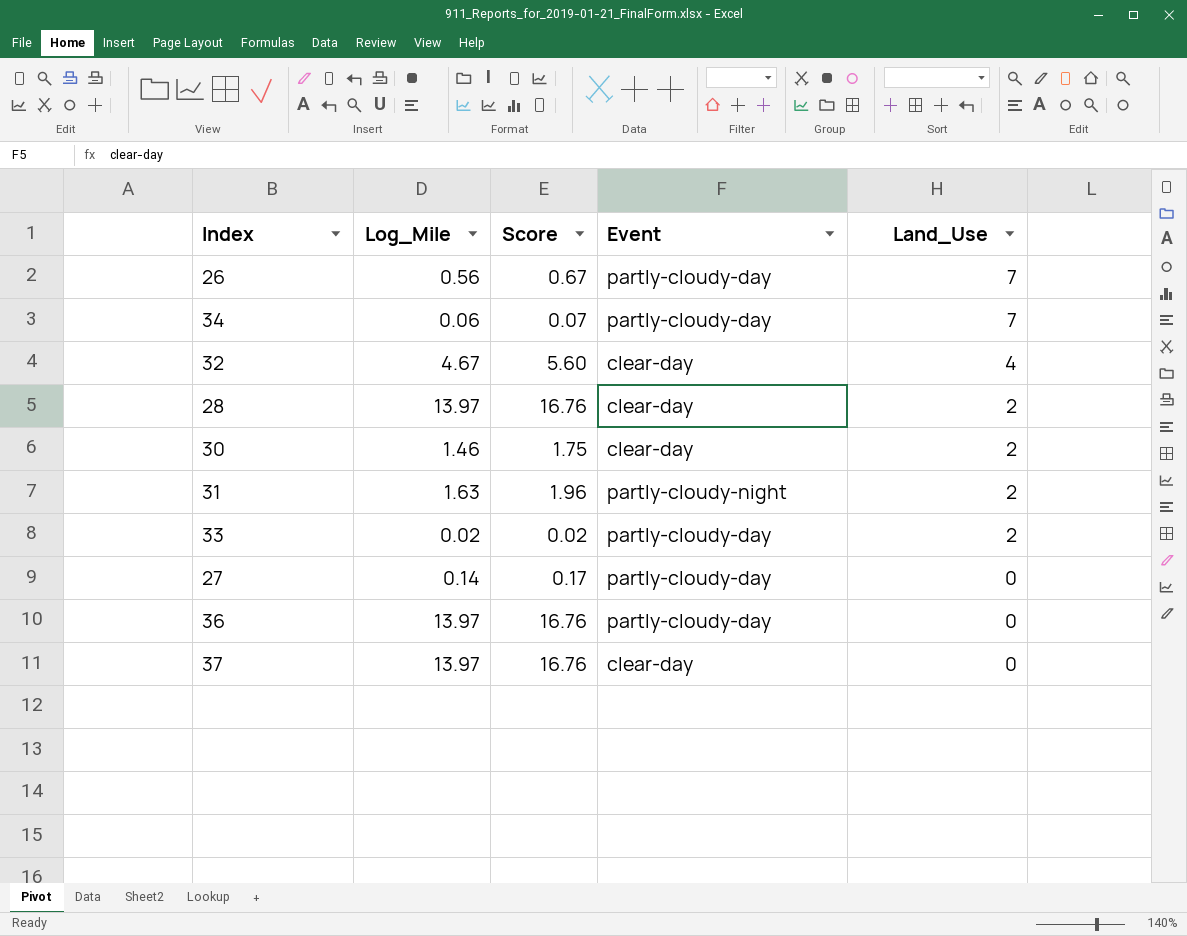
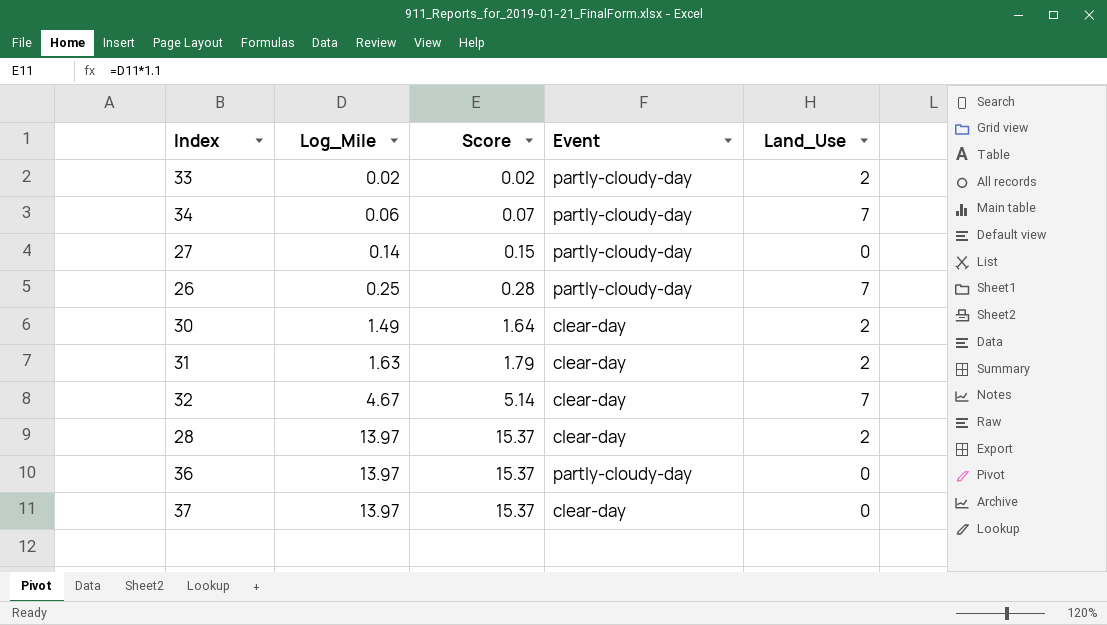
row order: Land_Use descending -> Log_Mile ascending
column Score | formula: [Log_Mile] * 1.2 -> [Log_Mile] * 1.1
26 | Log_Mile: 0.56 -> 0.25
30 | Log_Mile: 1.46 -> 1.49
31 | Event: partly-cloudy-night -> clear-day
32 | Land_Use: 4 -> 7

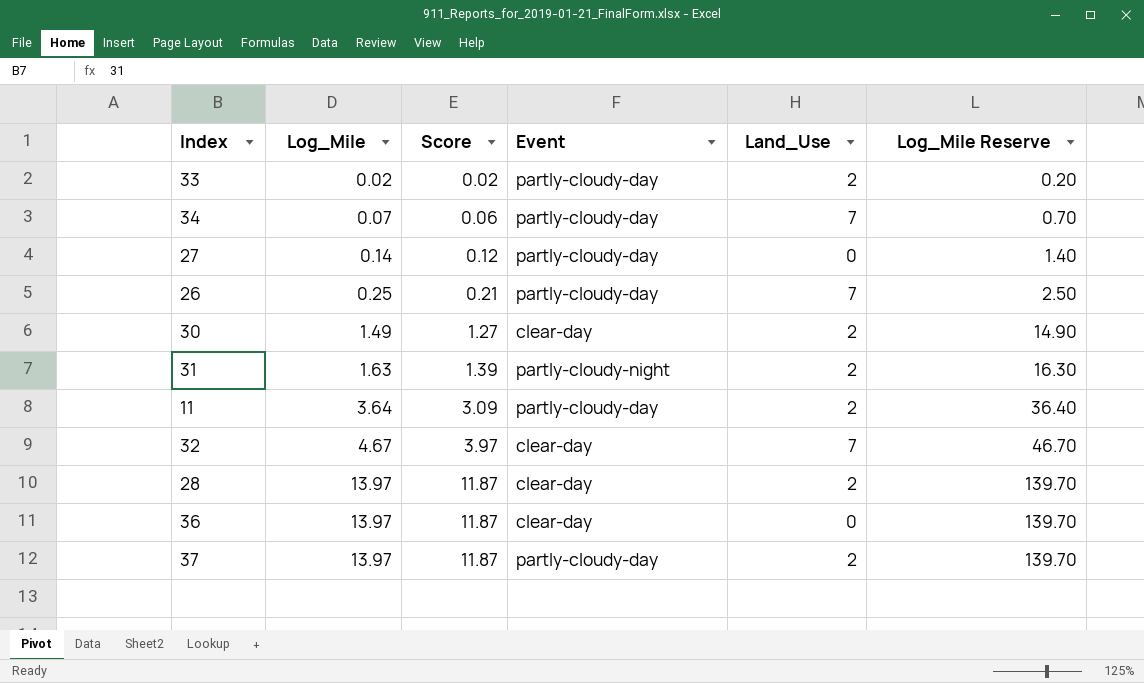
column Score | formula: [Log_Mile] * 1.1 -> [Log_Mile] * 0.85
column Log_Mile Reserve | formula: none -> [Log_Mile] * 10
34 | Log_Mile: 0.06 -> 0.07
31 | Event: clear-day -> partly-cloudy-night
row 11: none -> 3.64 | 3.09 | partly-cloudy-day | 2 | 36.40
36 | Event: partly-cloudy-day -> clear-day
37 | Event: clear-day -> partly-cloudy-day
37 | Land_Use: 0 -> 2

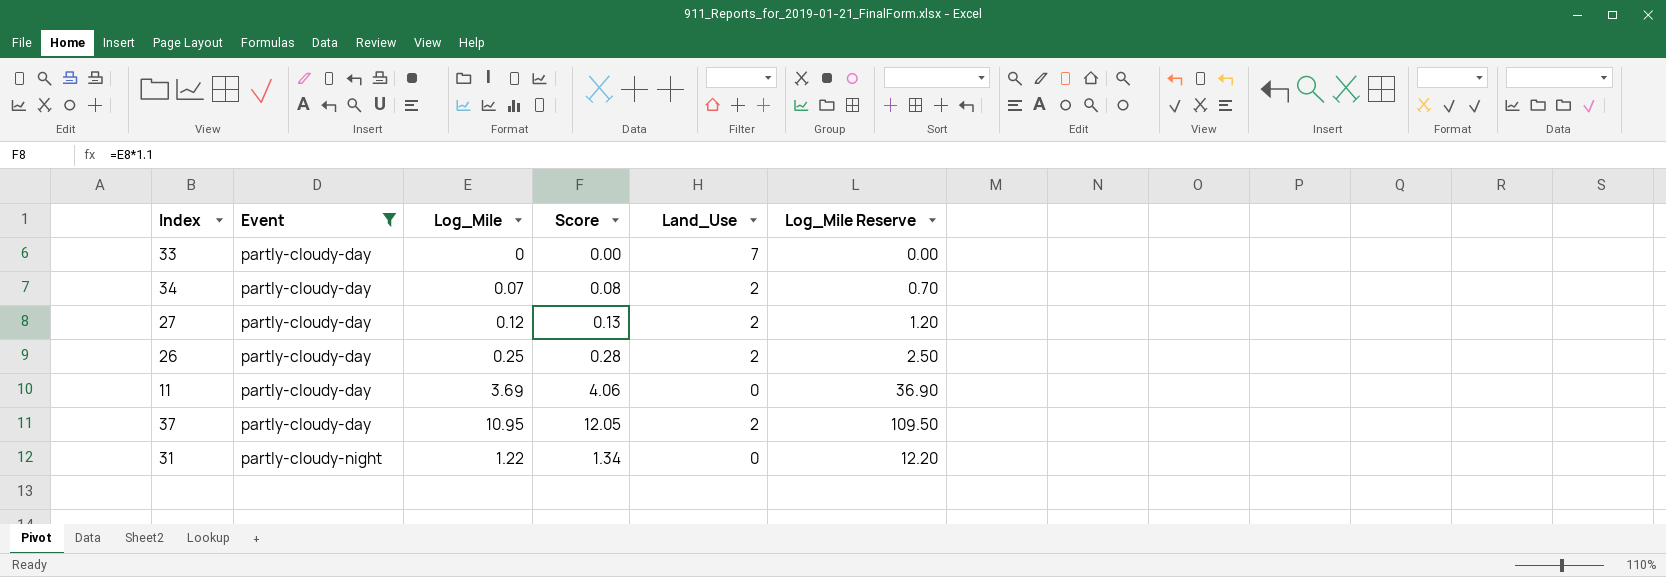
filter: none -> Event != clear-day
row order: Log_Mile ascending -> Event ascending
column Event | position: 4 -> 2
column Score | formula: [Log_Mile] * 0.85 -> [Log_Mile] * 1.1
33 | Log_Mile: 0.02 -> 0
33 | Land_Use: 2 -> 7
33 | Log_Mile Reserve: 0.20 -> 0.00
34 | Land_Use: 7 -> 2
27 | Log_Mile: 0.14 -> 0.12
27 | Land_Use: 0 -> 2
27 | Log_Mile Reserve: 1.40 -> 1.20
26 | Land_Use: 7 -> 2
11 | Log_Mile: 3.64 -> 3.69
11 | Land_Use: 2 -> 0
11 | Log_Mile Reserve: 36.40 -> 36.90
37 | Log_Mile: 13.97 -> 10.95
37 | Log_Mile Reserve: 139.70 -> 109.50
31 | Log_Mile: 1.63 -> 1.22
31 | Land_Use: 2 -> 0
31 | Log_Mile Reserve: 16.30 -> 12.20

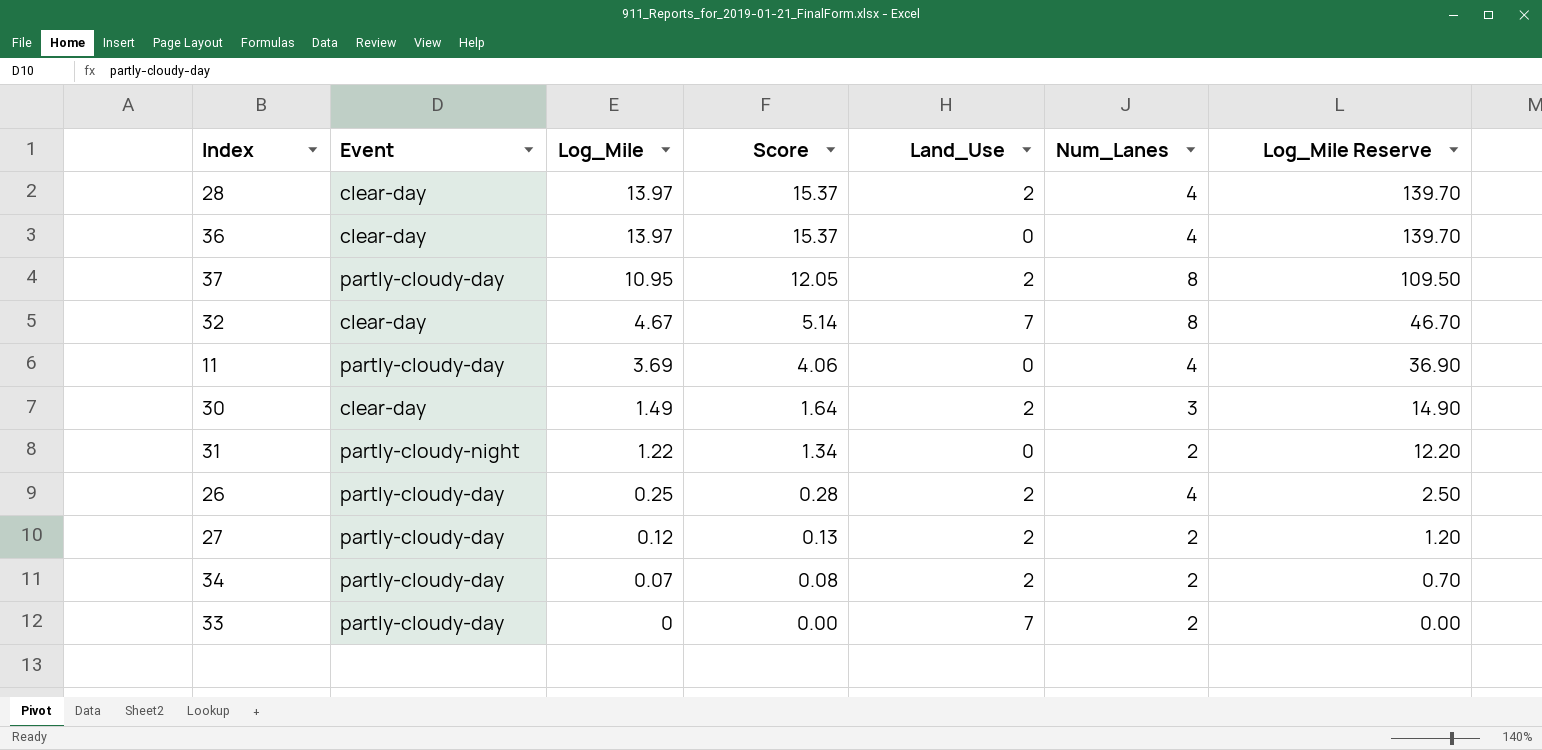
filter: Event != clear-day -> none
row order: Event ascending -> Log_Mile descending
column Num_Lanes | position: none -> 6

